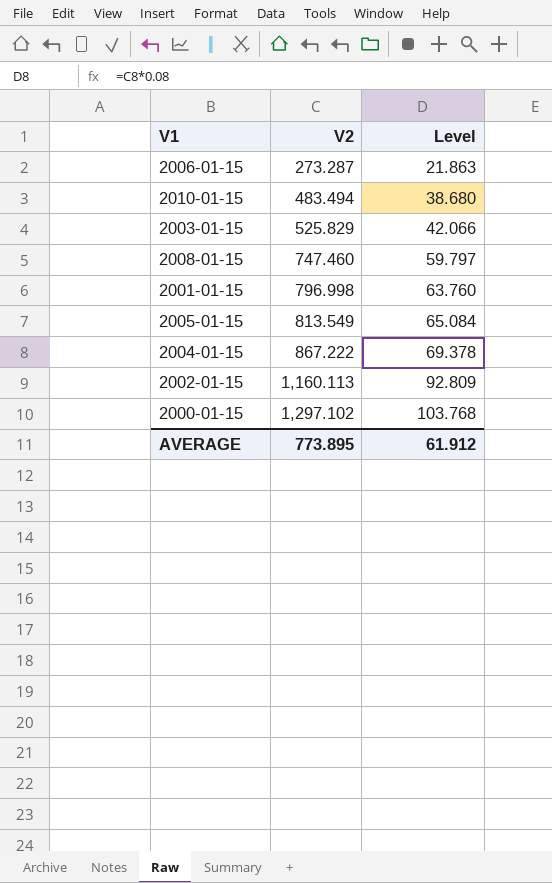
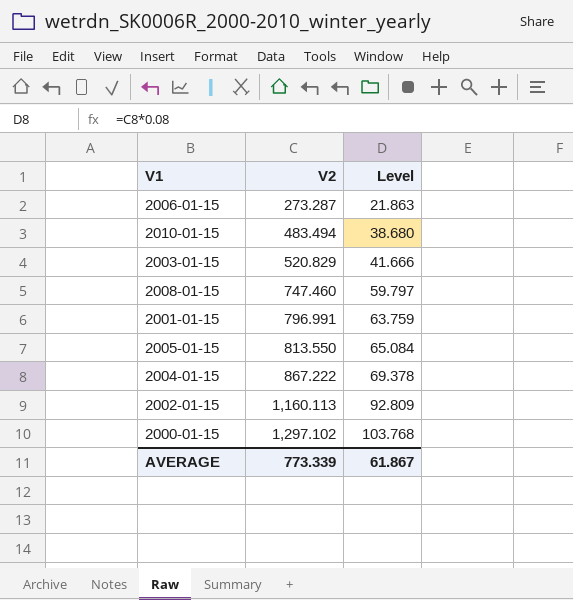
2003-01-15 | V2: 525.829 -> 520.829
2003-01-15 | Level: 42.066 -> 41.666
2001-01-15 | V2: 796.998 -> 796.991
2001-01-15 | Level: 63.760 -> 63.759
2005-01-15 | V2: 813.549 -> 813.550
AVERAGE | V2: 773.895 -> 773.339
AVERAGE | Level: 61.912 -> 61.867

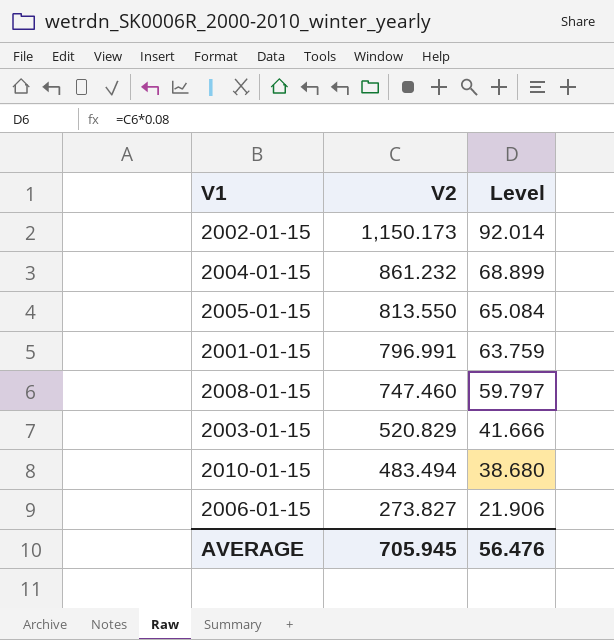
row order: V2 ascending -> V2 descending
row 2000-01-15: 1,297.102 | 103.768 -> none
2002-01-15 | V2: 1,160.113 -> 1,150.173
2002-01-15 | Level: 92.809 -> 92.014
2004-01-15 | V2: 867.222 -> 861.232
2004-01-15 | Level: 69.378 -> 68.899
2006-01-15 | V2: 273.287 -> 273.827
2006-01-15 | Level: 21.863 -> 21.906
AVERAGE | V2: 773.339 -> 705.945
AVERAGE | Level: 61.867 -> 56.476

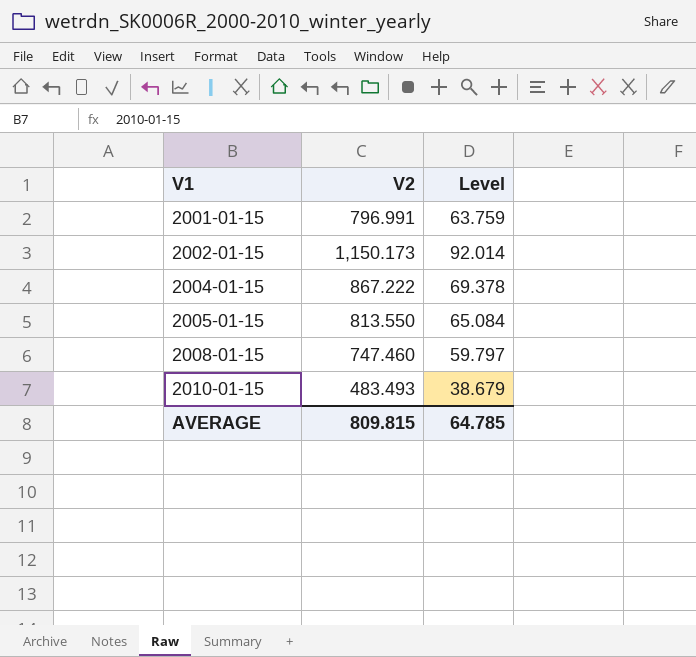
row order: V2 descending -> V1 ascending
row 2003-01-15: 520.829 | 41.666 -> none
row 2006-01-15: 273.827 | 21.906 -> none
2004-01-15 | V2: 861.232 -> 867.222
2004-01-15 | Level: 68.899 -> 69.378
2010-01-15 | V2: 483.494 -> 483.493
2010-01-15 | Level: 38.680 -> 38.679
AVERAGE | V2: 705.945 -> 809.815
AVERAGE | Level: 56.476 -> 64.785

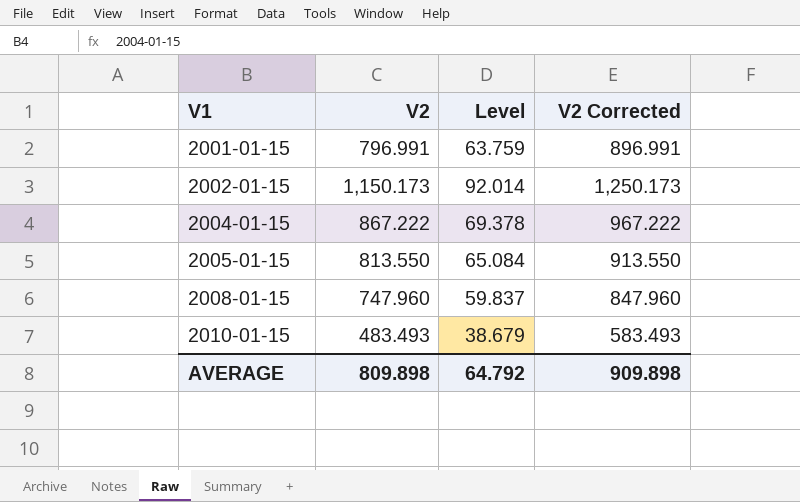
column V2 Corrected | formula: none -> [V2] + 100
2008-01-15 | V2: 747.460 -> 747.960
2008-01-15 | Level: 59.797 -> 59.837
AVERAGE | V2: 809.815 -> 809.898
AVERAGE | Level: 64.785 -> 64.792

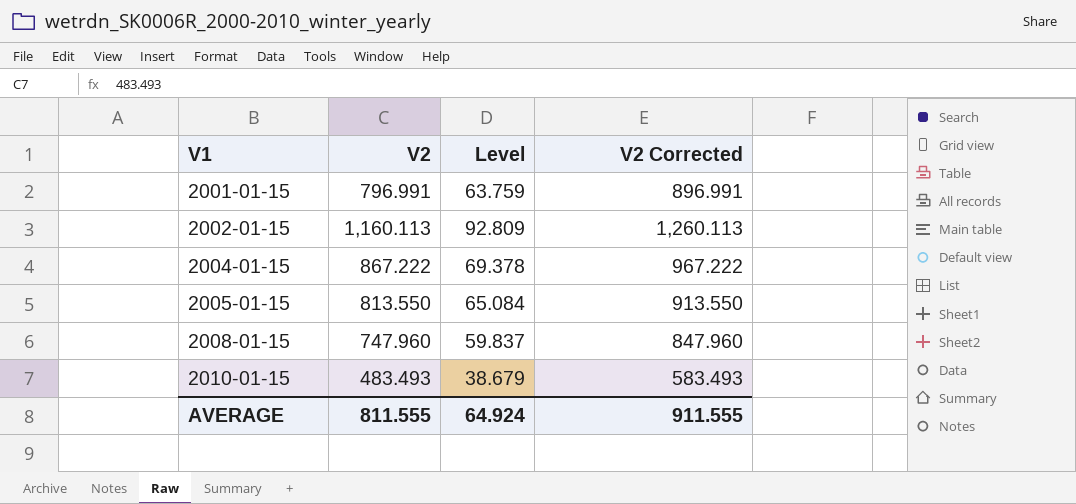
2002-01-15 | V2: 1,150.173 -> 1,160.113
2002-01-15 | Level: 92.014 -> 92.809
2002-01-15 | V2 Corrected: 1,250.173 -> 1,260.113
AVERAGE | V2: 809.898 -> 811.555
AVERAGE | Level: 64.792 -> 64.924
AVERAGE | V2 Corrected: 909.898 -> 911.555

